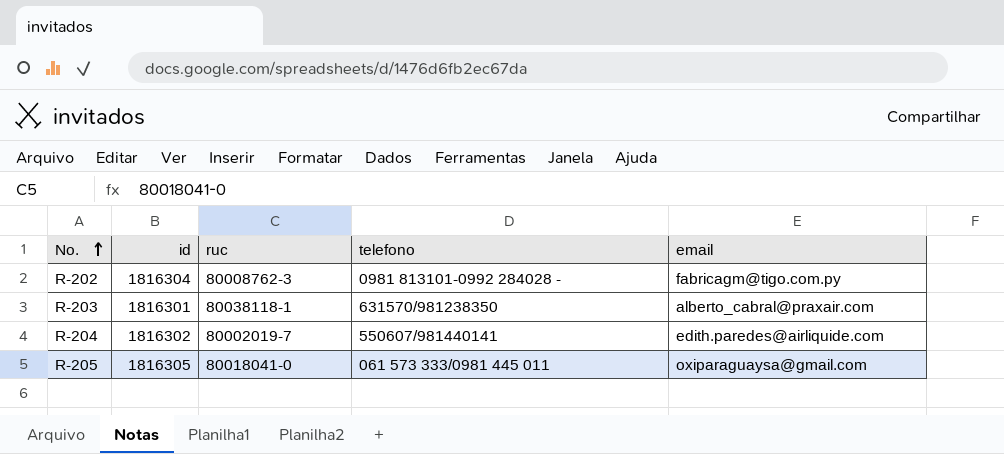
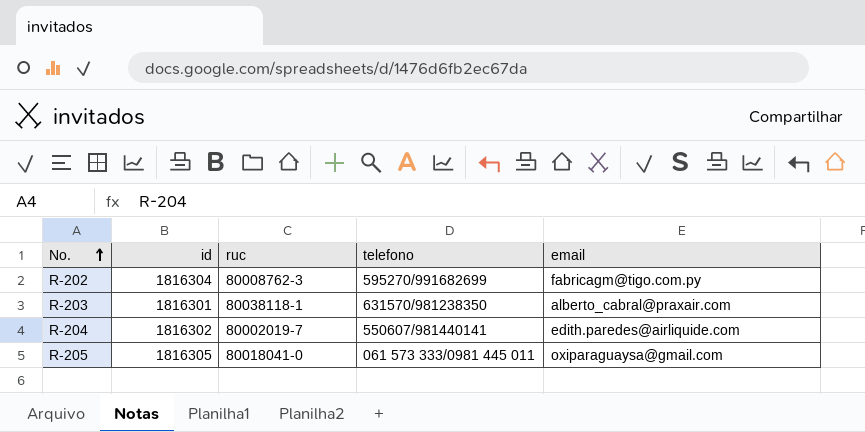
R-202 | telefono: 0981 813101-0992 284028 - -> 595270/991682699

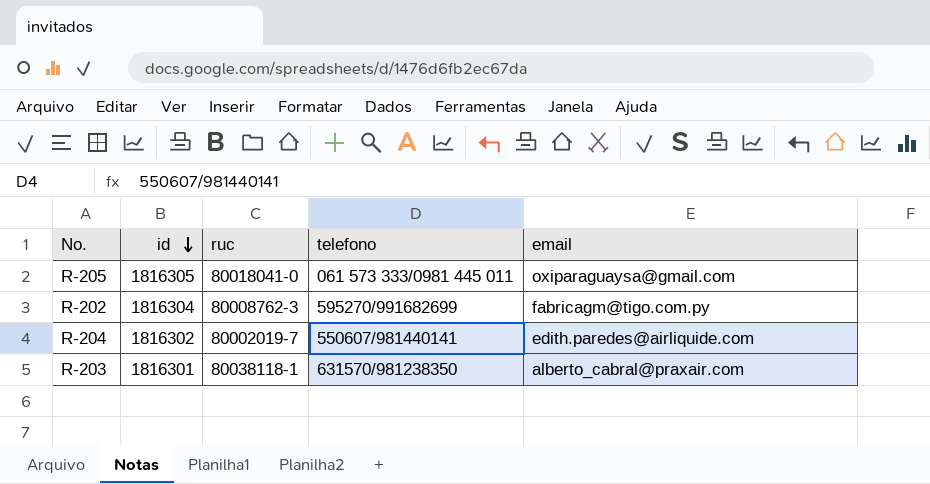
row order: No. ascending -> id descending

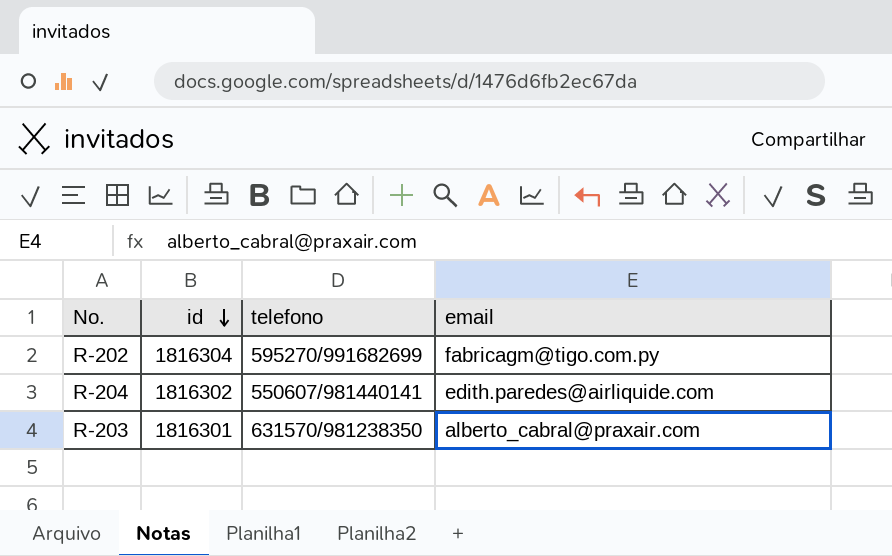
column ruc | position: 3 -> none
row R-205: 1816305 | 80018041-0 | 061 573 333/0981 445 011 | oxiparaguaysa@gmail.com -> none

